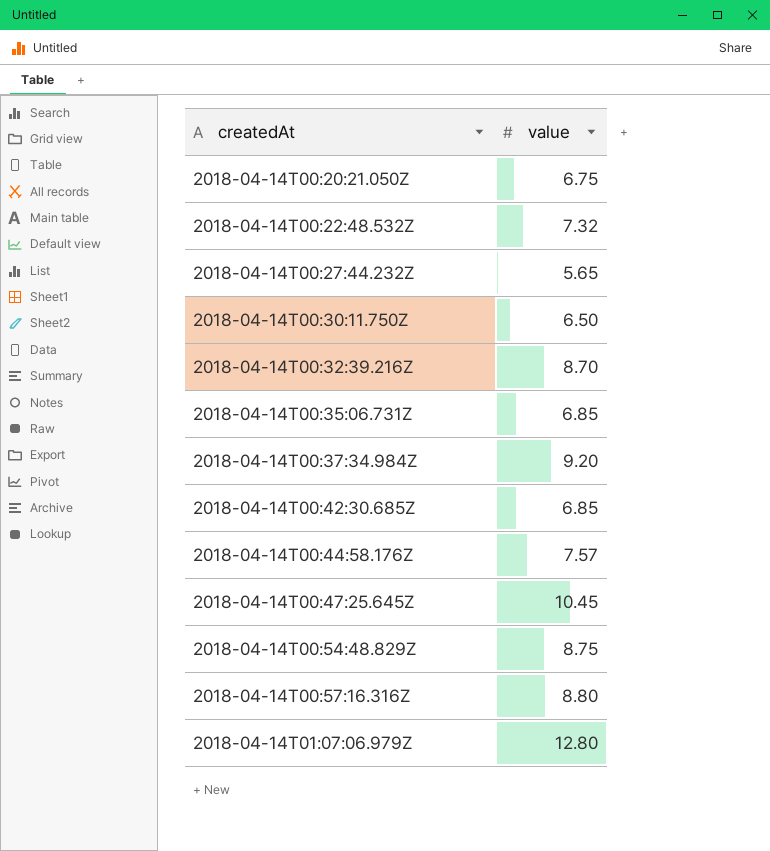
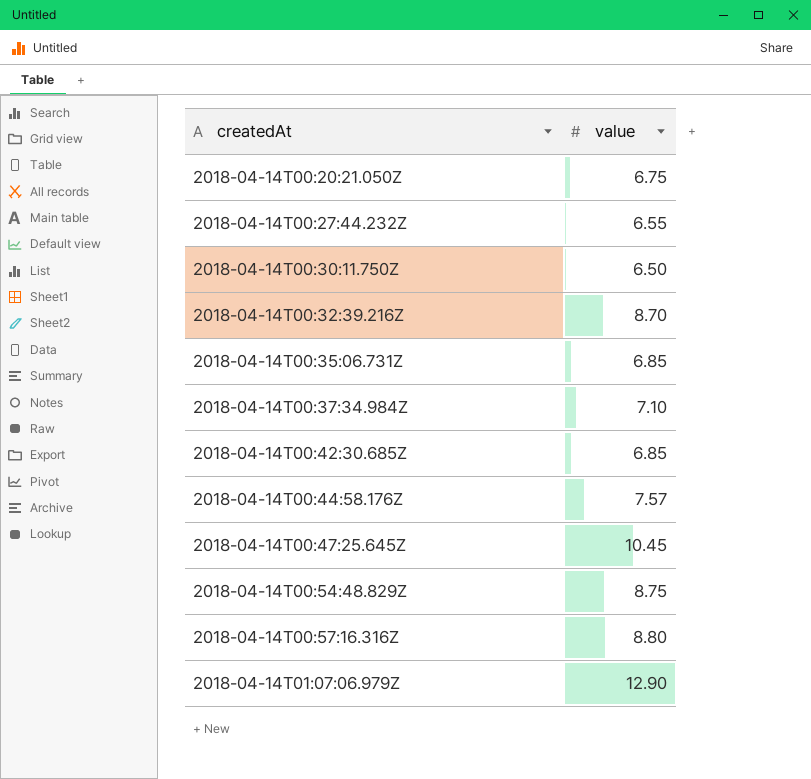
row 2018-04-14T00:22:48.532Z: 7.32 -> none
2018-04-14T00:27:44.232Z | value: 5.65 -> 6.55
2018-04-14T00:37:34.984Z | value: 9.20 -> 7.10
2018-04-14T01:07:06.979Z | value: 12.80 -> 12.90

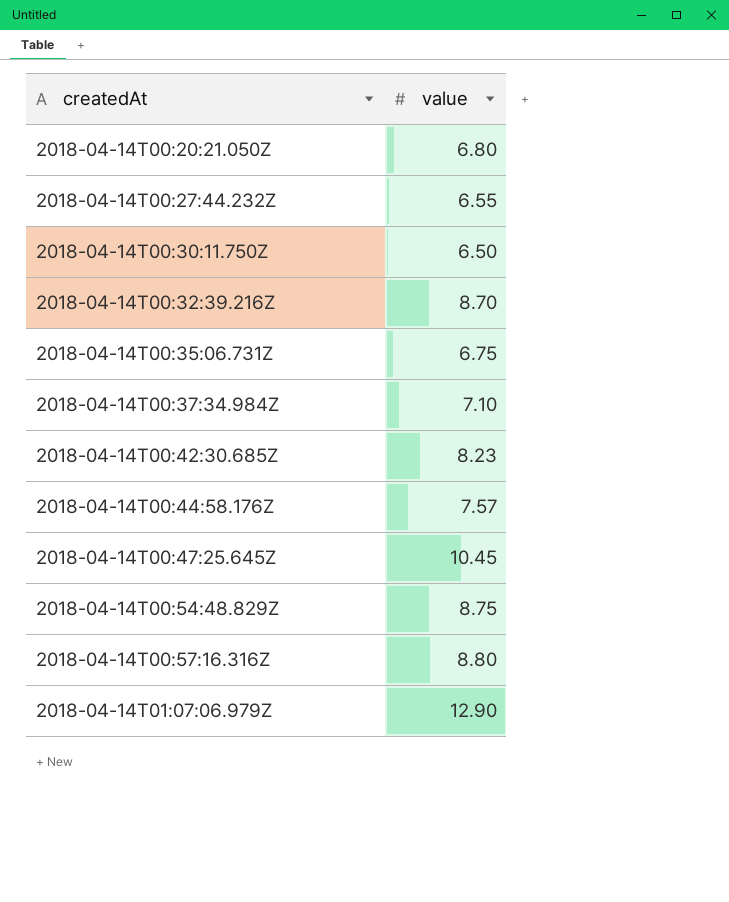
2018-04-14T00:20:21.050Z | value: 6.75 -> 6.80
2018-04-14T00:35:06.731Z | value: 6.85 -> 6.75
2018-04-14T00:42:30.685Z | value: 6.85 -> 8.23

